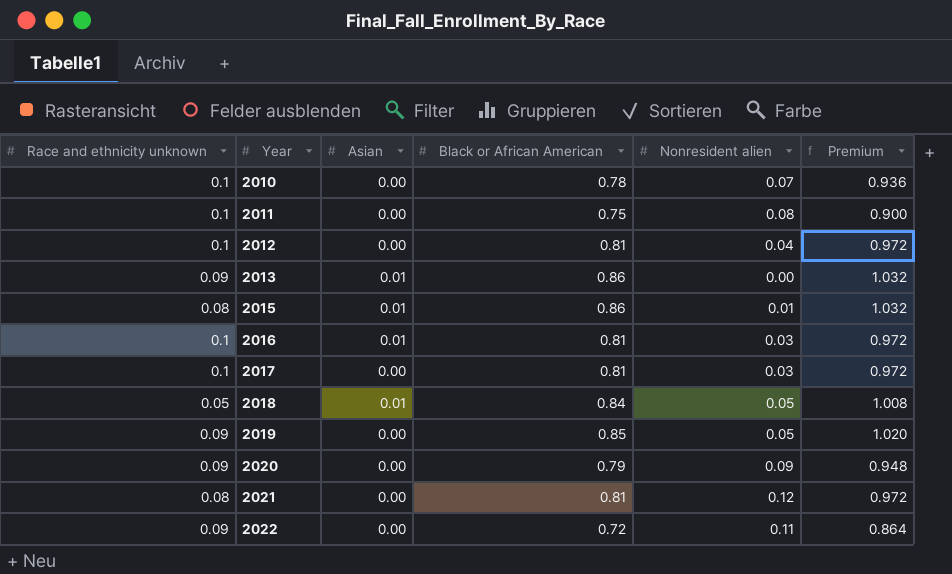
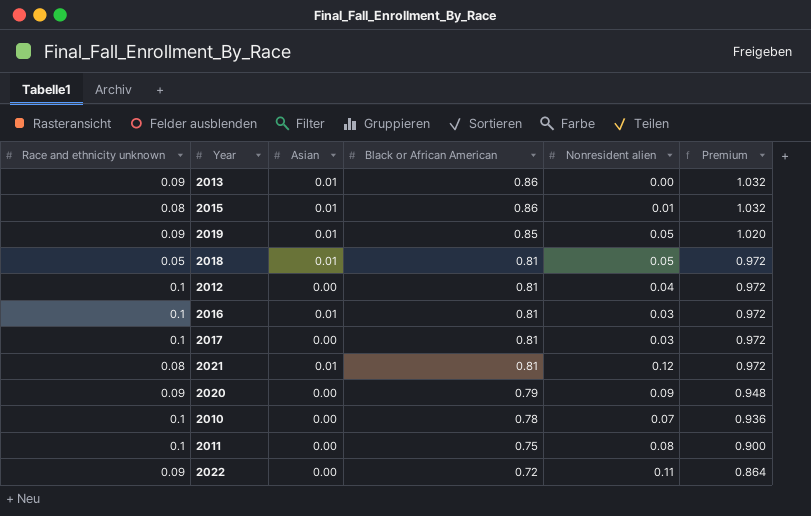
row order: Year ascending -> Black or African American descending
2019 | Asian: 0.00 -> 0.01
2018 | Black or African American: 0.84 -> 0.81
2018 | Premium: 1.008 -> 0.972
2021 | Asian: 0.00 -> 0.01

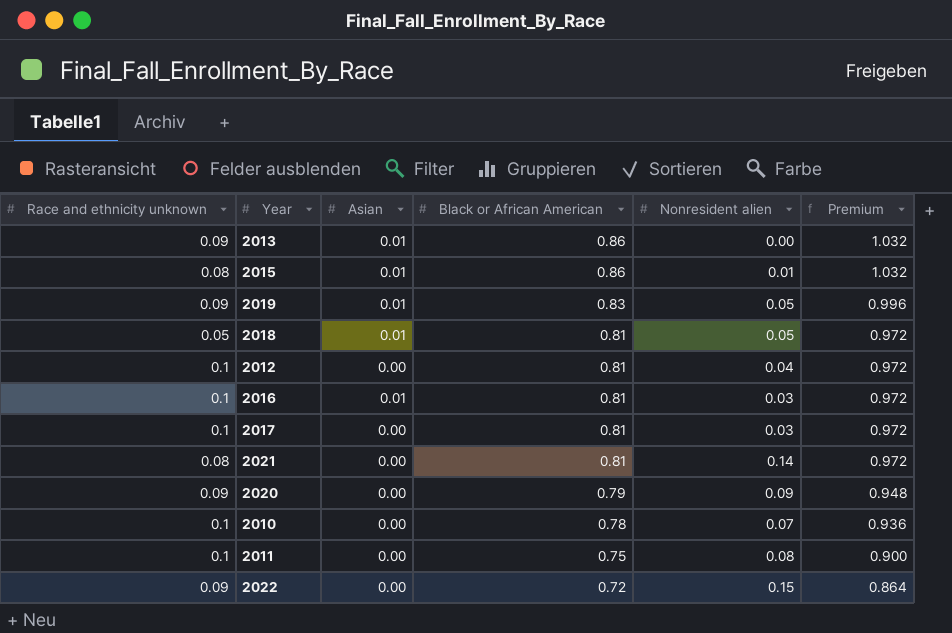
2019 | Black or African American: 0.85 -> 0.83
2019 | Premium: 1.020 -> 0.996
2021 | Asian: 0.01 -> 0.00
2021 | Nonresident alien: 0.12 -> 0.14
2022 | Nonresident alien: 0.11 -> 0.15

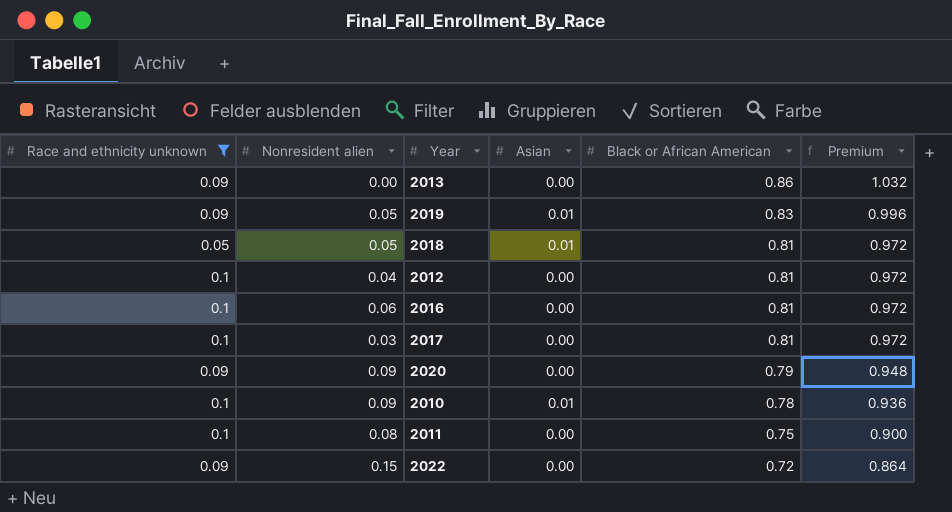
filter: none -> Race and ethnicity unknown != 0.08
column Nonresident alien | position: 5 -> 2
2013 | Asian: 0.01 -> 0.00
2016 | Nonresident alien: 0.03 -> 0.06
2016 | Asian: 0.01 -> 0.00
2010 | Nonresident alien: 0.07 -> 0.09
2010 | Asian: 0.00 -> 0.01

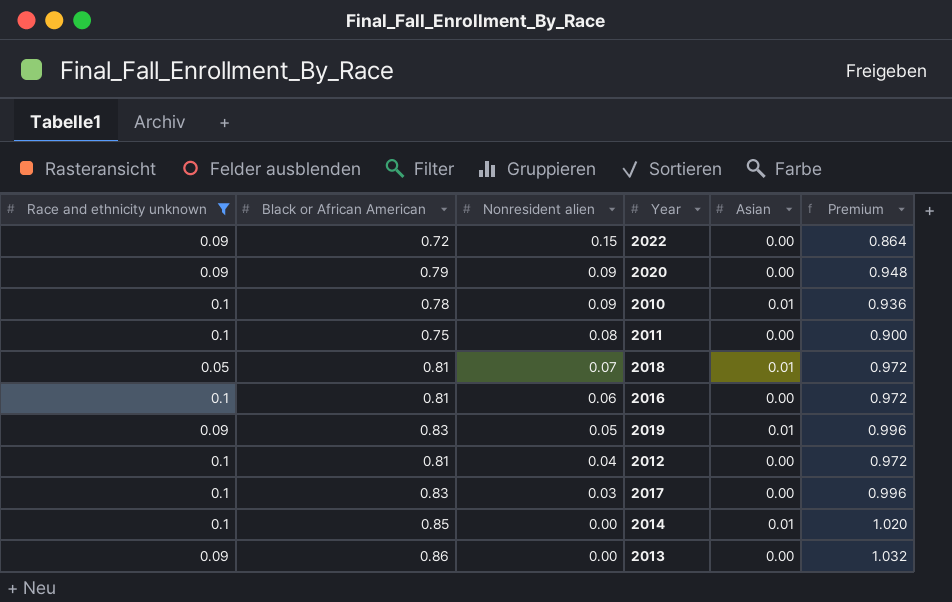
row order: Black or African American descending -> Nonresident alien descending
column Black or African American | position: 5 -> 2
2018 | Nonresident alien: 0.05 -> 0.07
2017 | Black or African American: 0.81 -> 0.83
2017 | Premium: 0.972 -> 0.996
row 2014: none -> 0.1 | 0.85 | 0.00 | 0.01 | 1.020

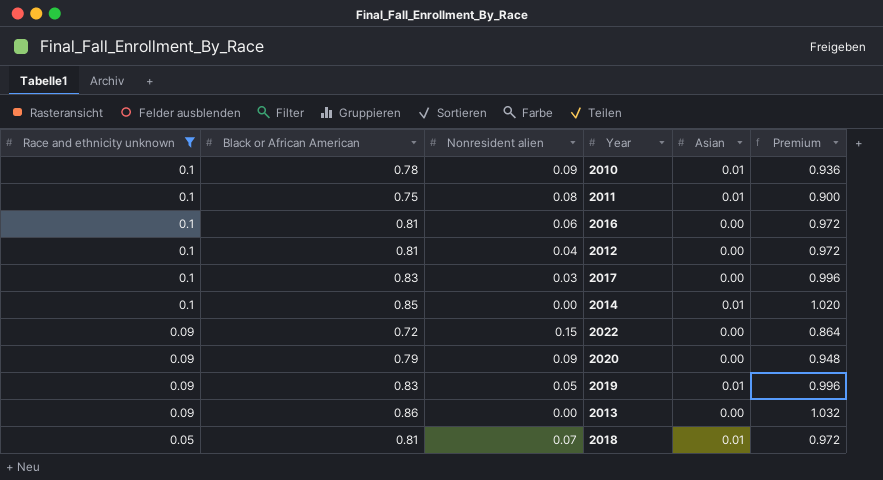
row order: Nonresident alien descending -> Race and ethnicity unknown descending
2011 | Asian: 0.00 -> 0.01

